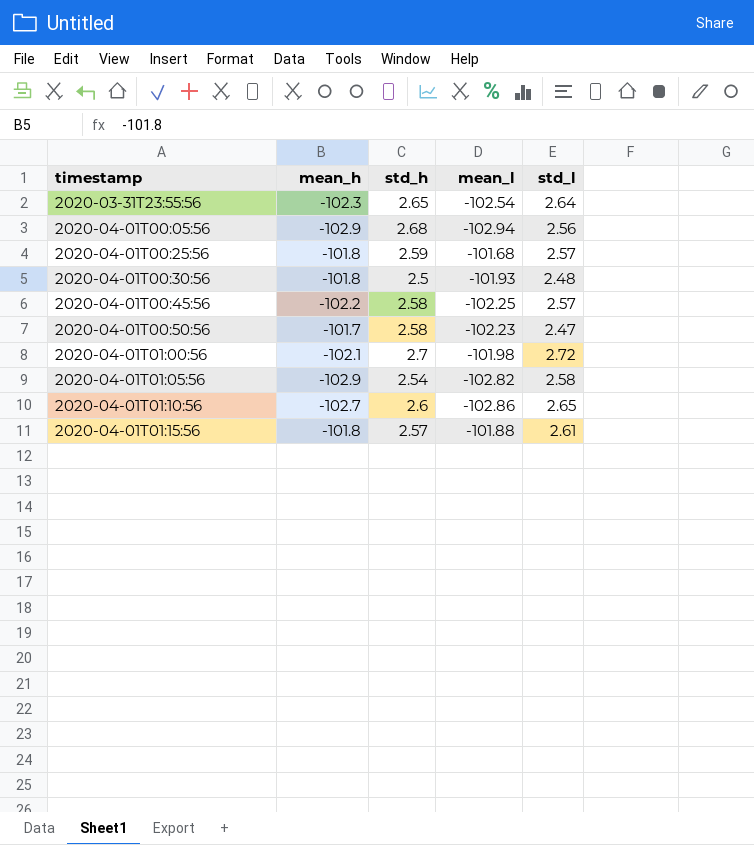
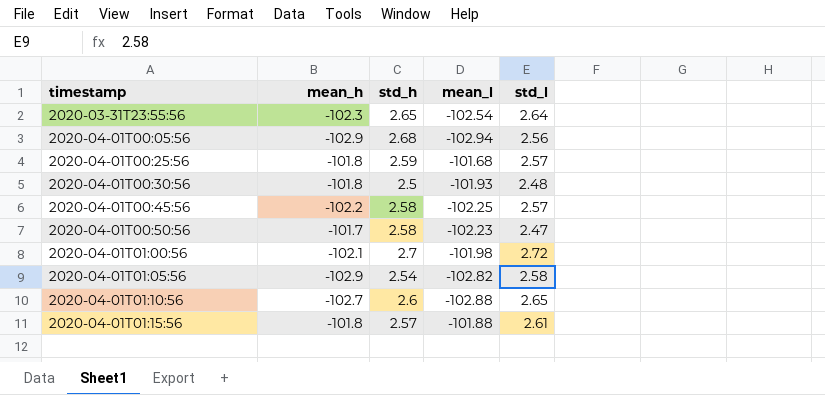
2020-04-01T01:10:56 | mean_l: -102.86 -> -102.88

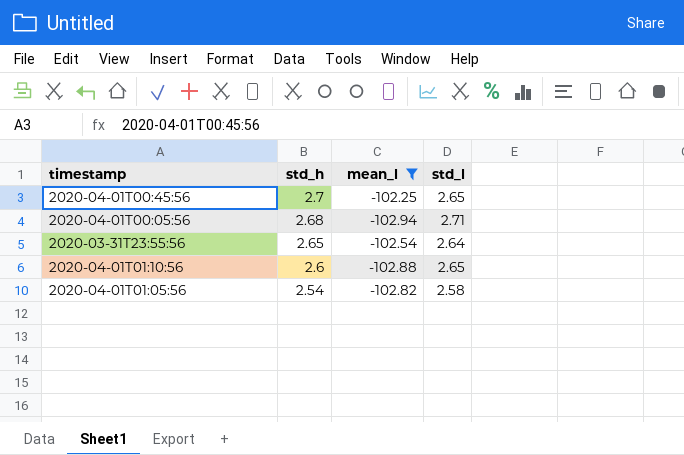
filter: none -> mean_l <= -102.25
row order: timestamp ascending -> std_h descending
column mean_h | position: 2 -> none
2020-04-01T00:45:56 | std_h: 2.58 -> 2.7
2020-04-01T00:45:56 | std_l: 2.57 -> 2.65
2020-04-01T00:05:56 | std_l: 2.56 -> 2.71

